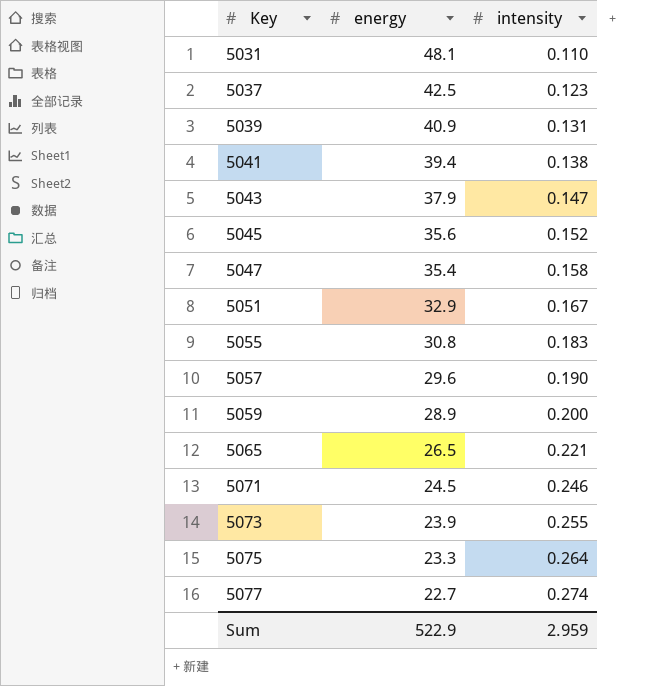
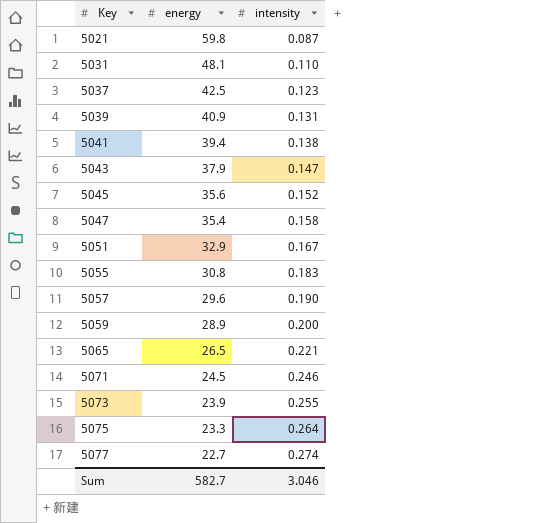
row 5021: none -> 59.8 | 0.087
Sum | energy: 522.9 -> 582.7
Sum | intensity: 2.959 -> 3.046

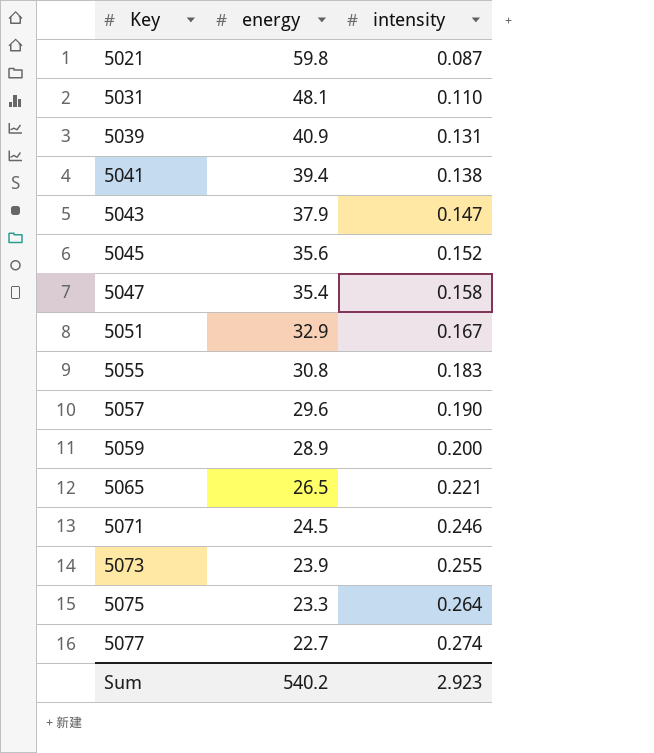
row 5037: 42.5 | 0.123 -> none
Sum | energy: 582.7 -> 540.2
Sum | intensity: 3.046 -> 2.923

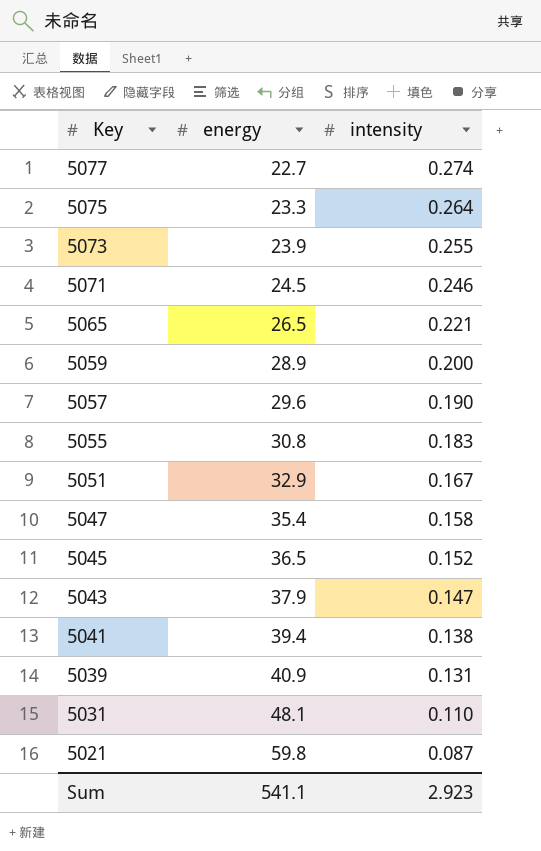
row order: Key ascending -> Key descending
5045 | energy: 35.6 -> 36.5
Sum | energy: 540.2 -> 541.1

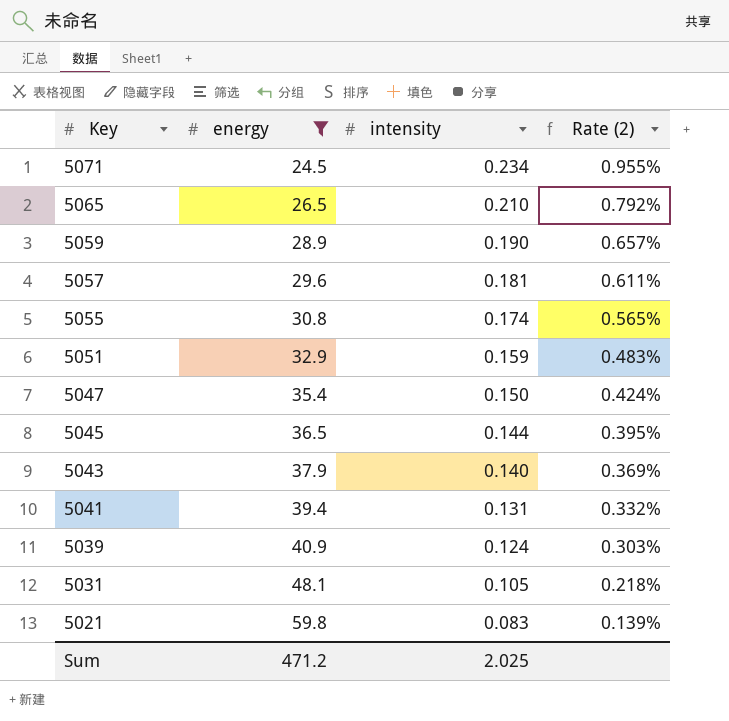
filter: none -> energy >= 24.5
column Rate (2) | formula: none -> [intensity] / [energy]
5071 | intensity: 0.246 -> 0.234
5065 | intensity: 0.221 -> 0.210
5059 | intensity: 0.200 -> 0.190
5057 | intensity: 0.190 -> 0.181
5055 | intensity: 0.183 -> 0.174
5051 | intensity: 0.167 -> 0.159
5047 | intensity: 0.158 -> 0.150
5045 | intensity: 0.152 -> 0.144
5043 | intensity: 0.147 -> 0.140
5041 | intensity: 0.138 -> 0.131
5039 | intensity: 0.131 -> 0.124
5031 | intensity: 0.110 -> 0.105
5021 | intensity: 0.087 -> 0.083
Sum | energy: 541.1 -> 471.2
Sum | intensity: 2.923 -> 2.025

